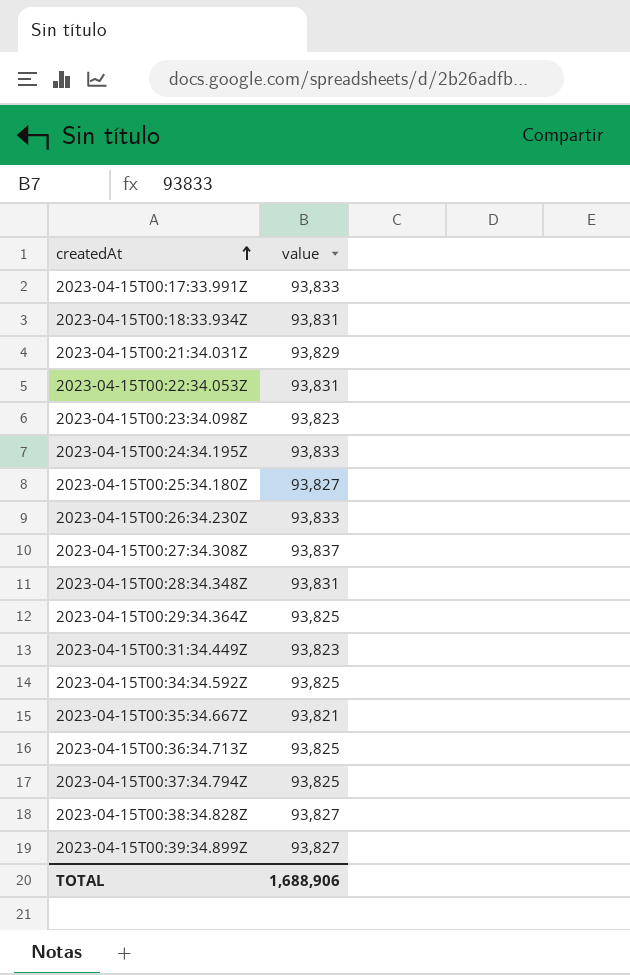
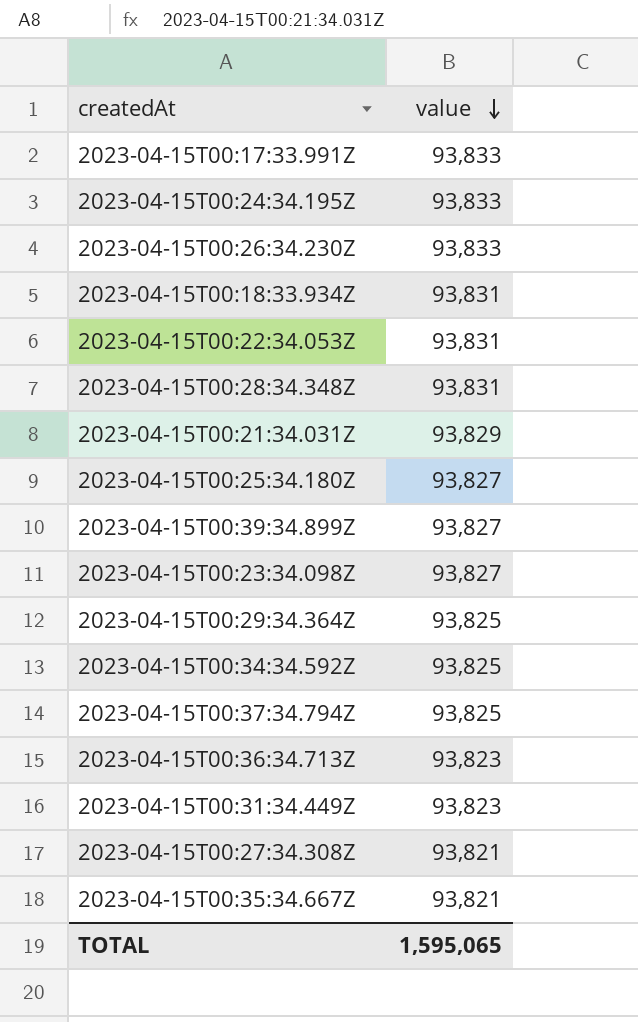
row order: createdAt ascending -> value descending
row 2023-04-15T00:38:34.828Z: 93,827 -> none
2023-04-15T00:23:34.098Z | value: 93,823 -> 93,827
2023-04-15T00:36:34.713Z | value: 93,825 -> 93,823
2023-04-15T00:27:34.308Z | value: 93,837 -> 93,821
TOTAL | value: 1,688,906 -> 1,595,065

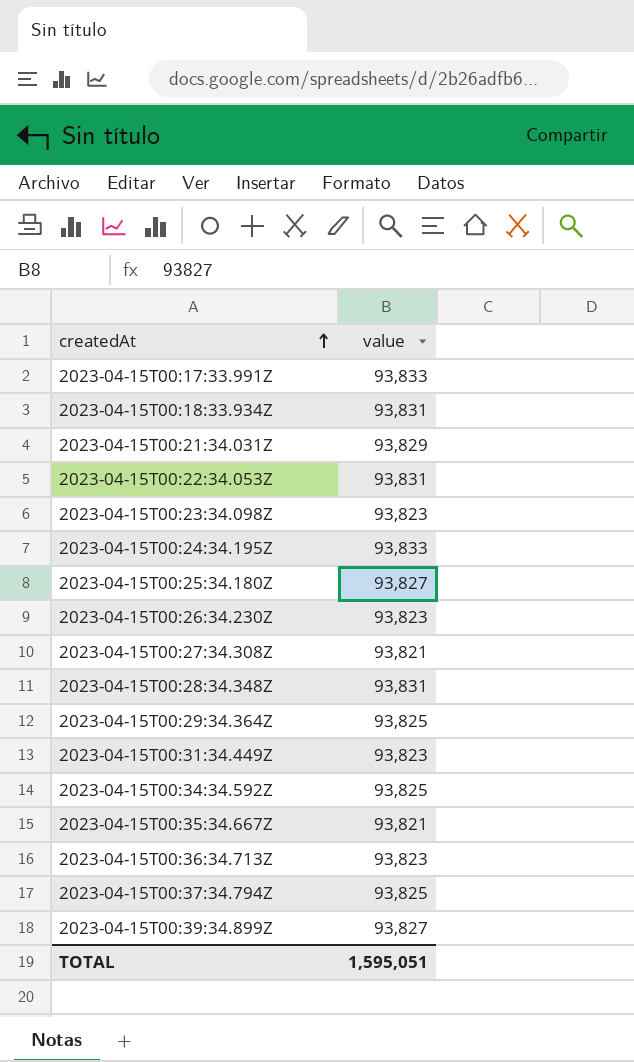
row order: value descending -> createdAt ascending
2023-04-15T00:23:34.098Z | value: 93,827 -> 93,823
2023-04-15T00:26:34.230Z | value: 93,833 -> 93,823
TOTAL | value: 1,595,065 -> 1,595,051

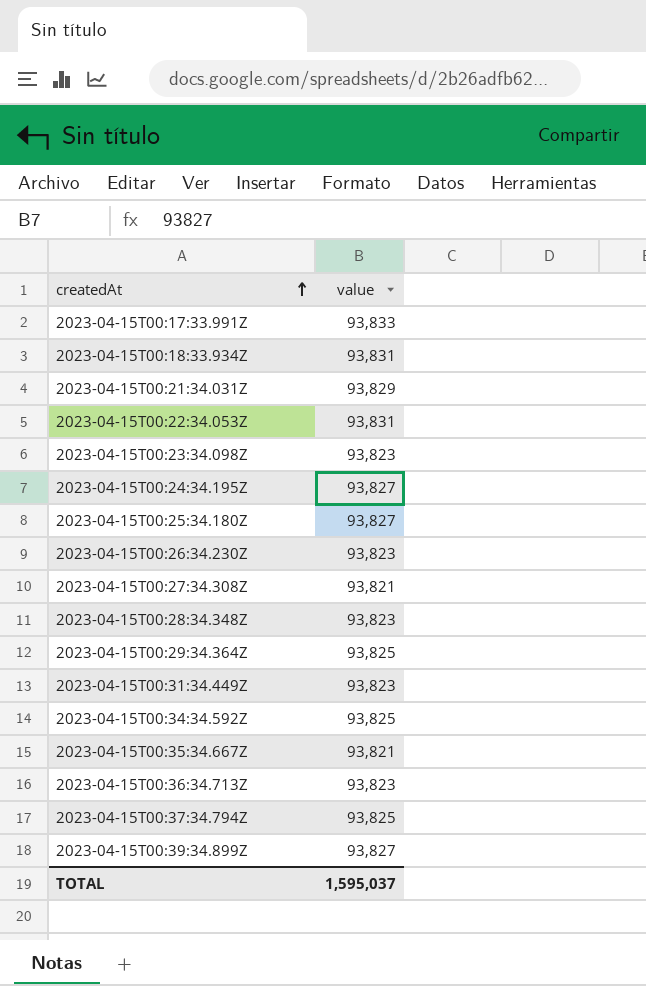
2023-04-15T00:24:34.195Z | value: 93,833 -> 93,827
2023-04-15T00:28:34.348Z | value: 93,831 -> 93,823
TOTAL | value: 1,595,051 -> 1,595,037

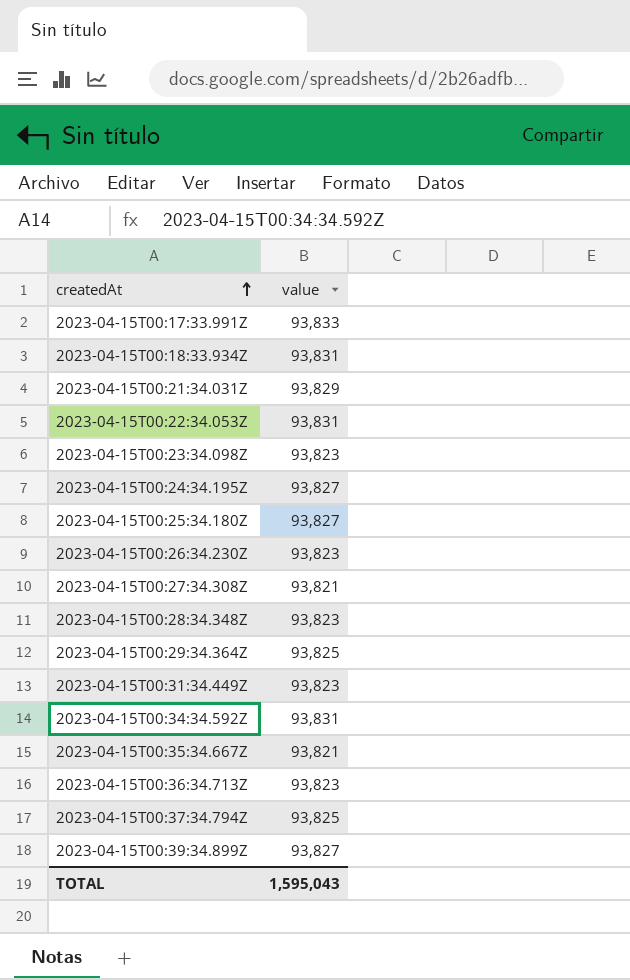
2023-04-15T00:34:34.592Z | value: 93,825 -> 93,831
TOTAL | value: 1,595,037 -> 1,595,043

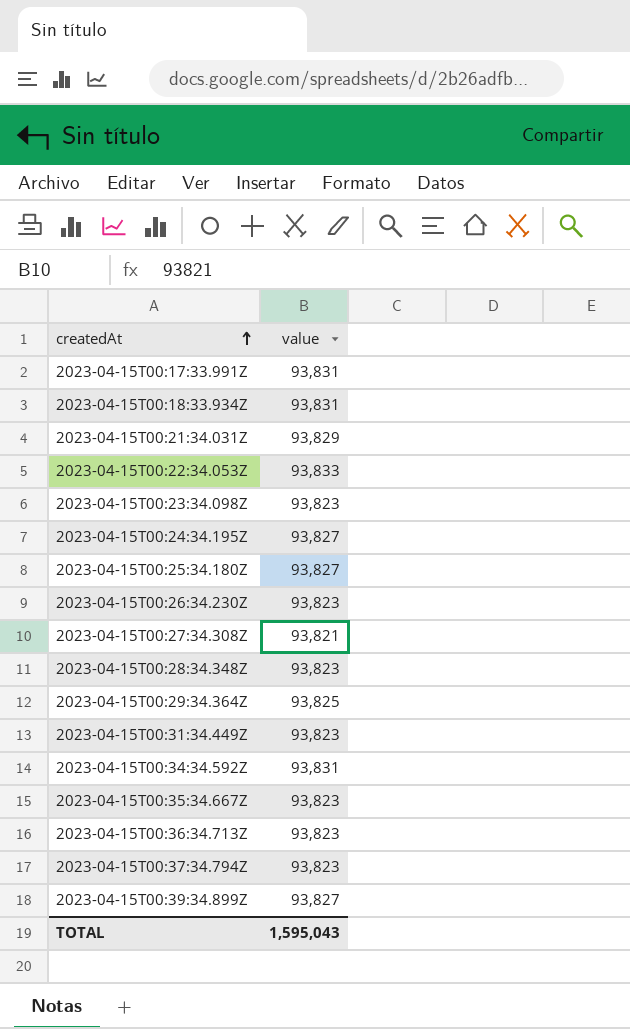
2023-04-15T00:17:33.991Z | value: 93,833 -> 93,831
2023-04-15T00:22:34.053Z | value: 93,831 -> 93,833
2023-04-15T00:35:34.667Z | value: 93,821 -> 93,823
2023-04-15T00:37:34.794Z | value: 93,825 -> 93,823

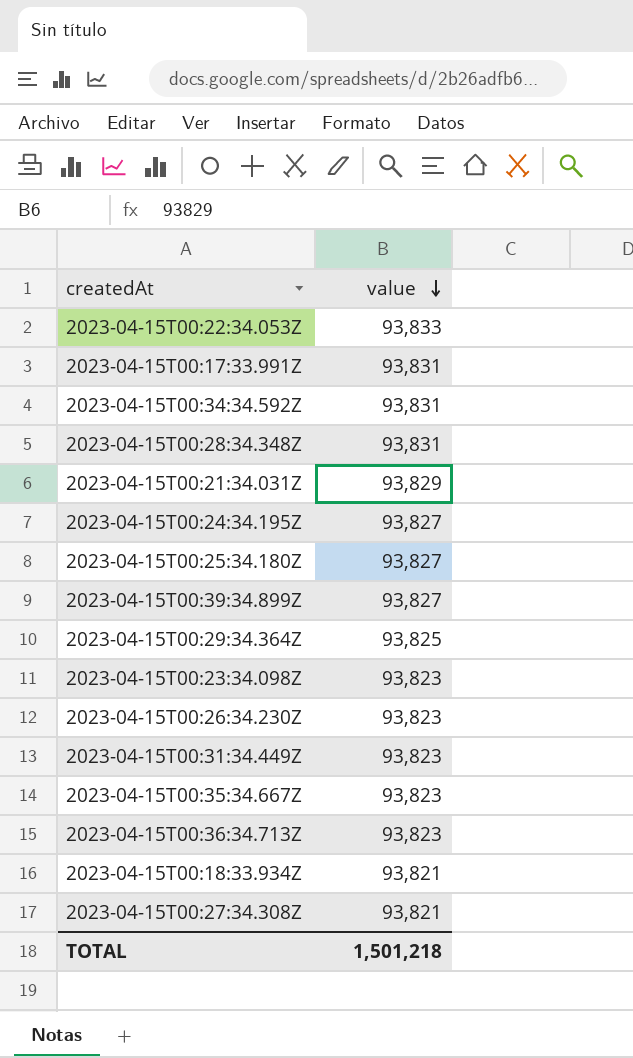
row order: createdAt ascending -> value descending
row 2023-04-15T00:37:34.794Z: 93,823 -> none
2023-04-15T00:28:34.348Z | value: 93,823 -> 93,831
2023-04-15T00:18:33.934Z | value: 93,831 -> 93,821
TOTAL | value: 1,595,043 -> 1,501,218

